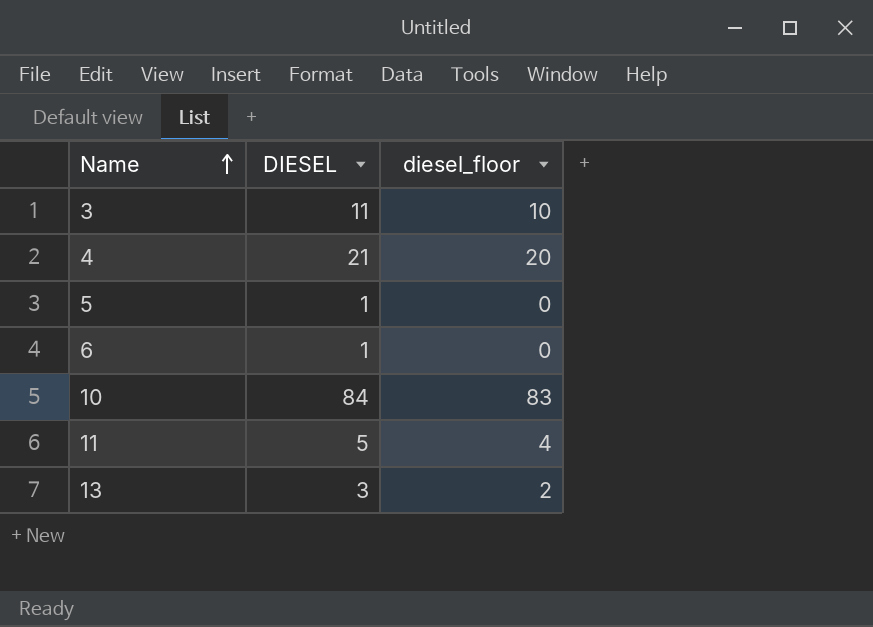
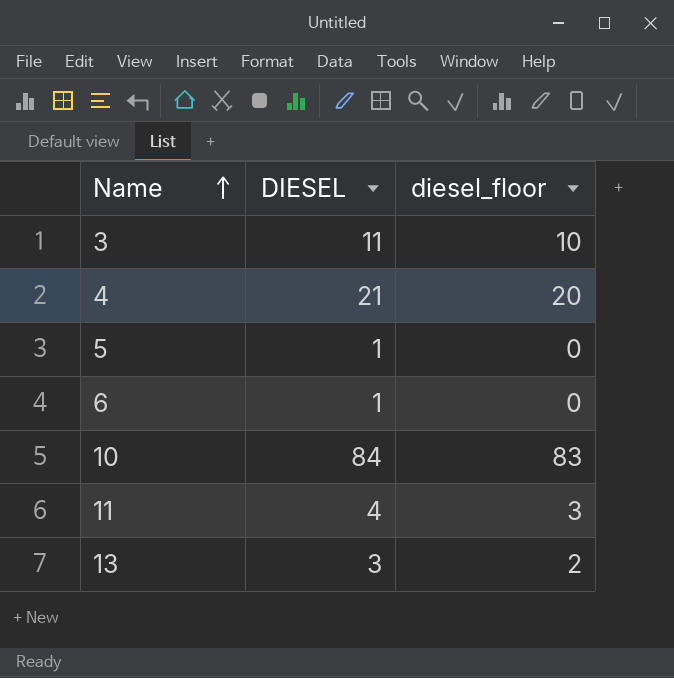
11 | DIESEL: 5 -> 4
11 | diesel_floor: 4 -> 3

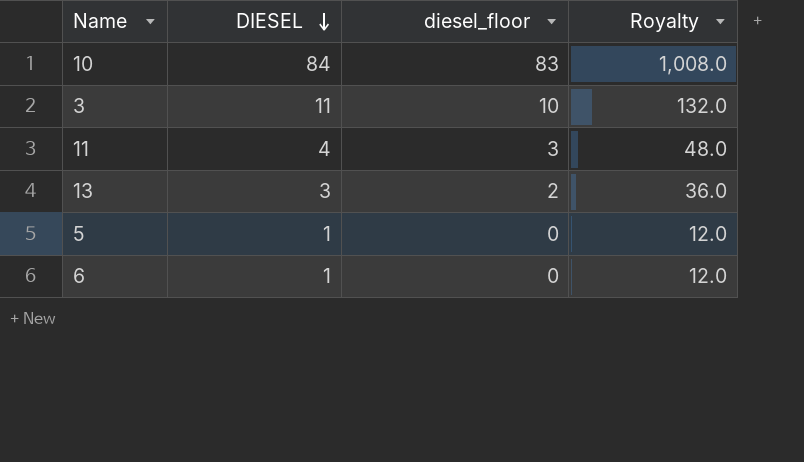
row order: Name ascending -> DIESEL descending
column Royalty | formula: none -> [DIESEL] * 12
row 4: 21 | 20 -> none

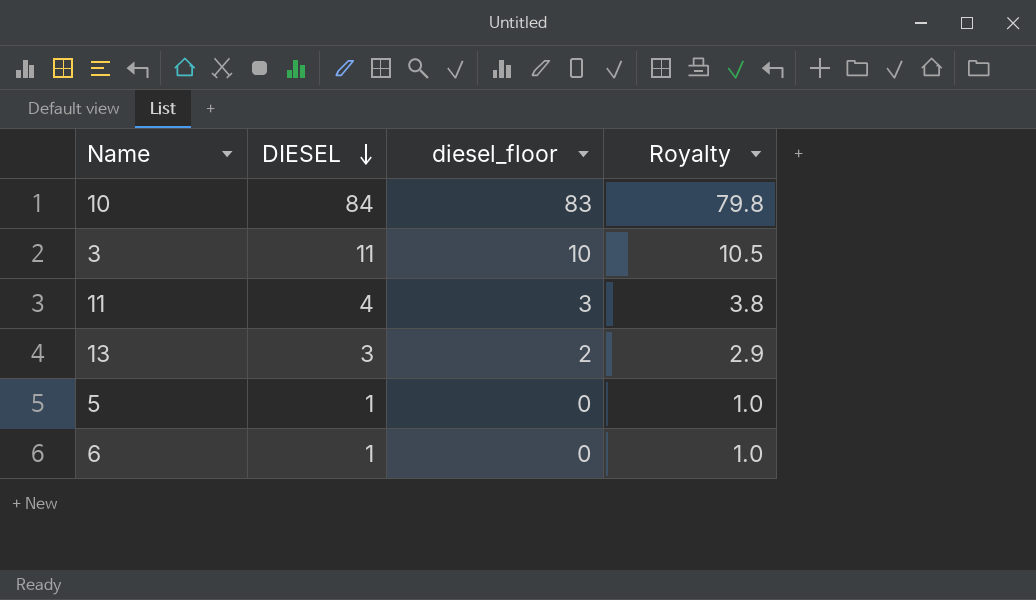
column Royalty | formula: [DIESEL] * 12 -> [DIESEL] * 0.95

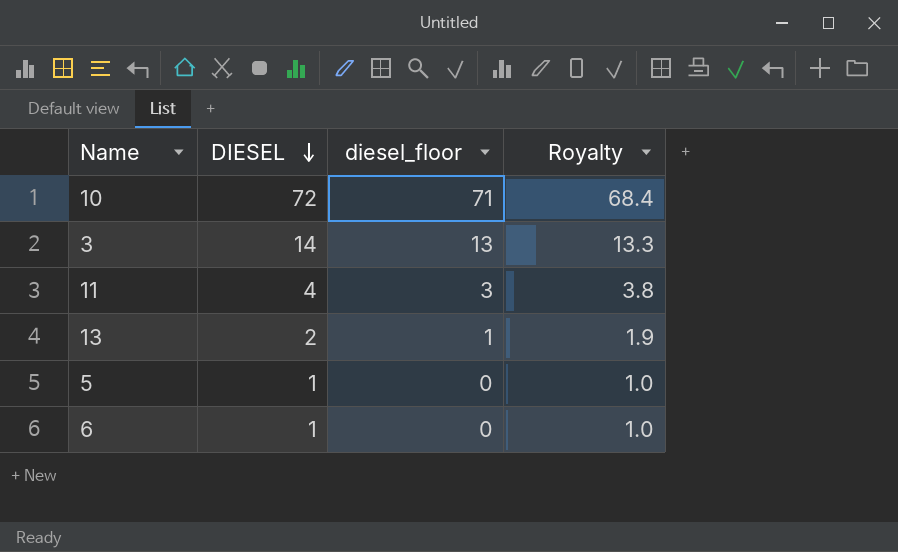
10 | DIESEL: 84 -> 72
10 | diesel_floor: 83 -> 71
10 | Royalty: 79.8 -> 68.4
3 | DIESEL: 11 -> 14
3 | diesel_floor: 10 -> 13
3 | Royalty: 10.5 -> 13.3
13 | DIESEL: 3 -> 2
13 | diesel_floor: 2 -> 1
13 | Royalty: 2.9 -> 1.9

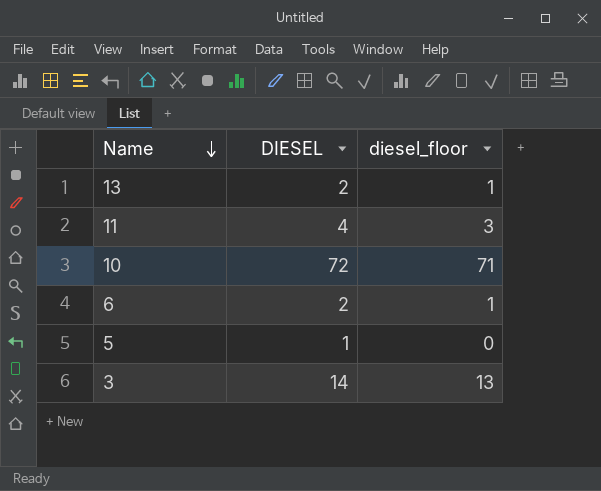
row order: DIESEL descending -> Name descending
column Royalty | formula: [DIESEL] * 0.95 -> none
6 | DIESEL: 1 -> 2
6 | diesel_floor: 0 -> 1

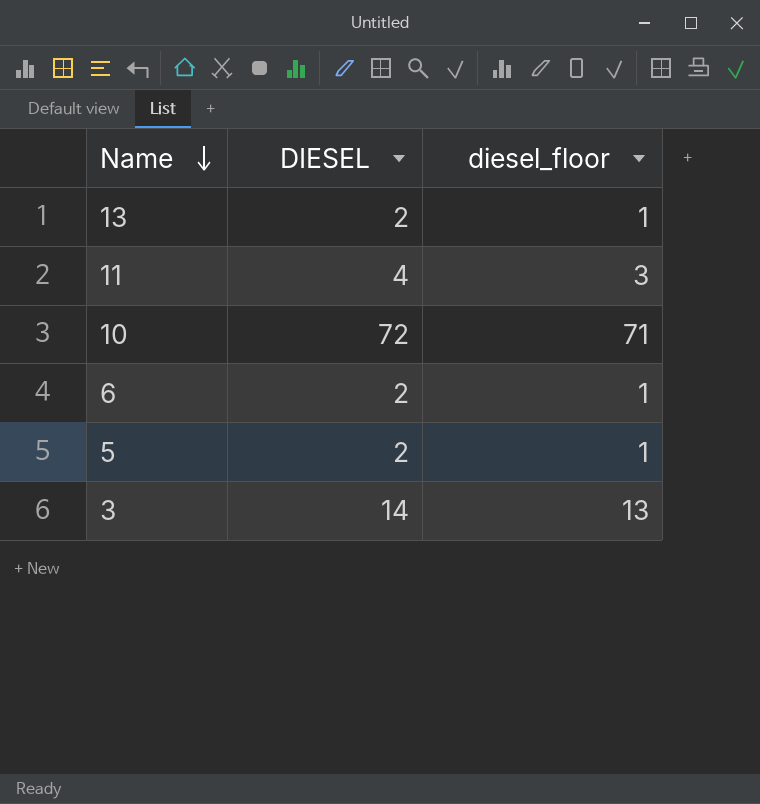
5 | DIESEL: 1 -> 2
5 | diesel_floor: 0 -> 1

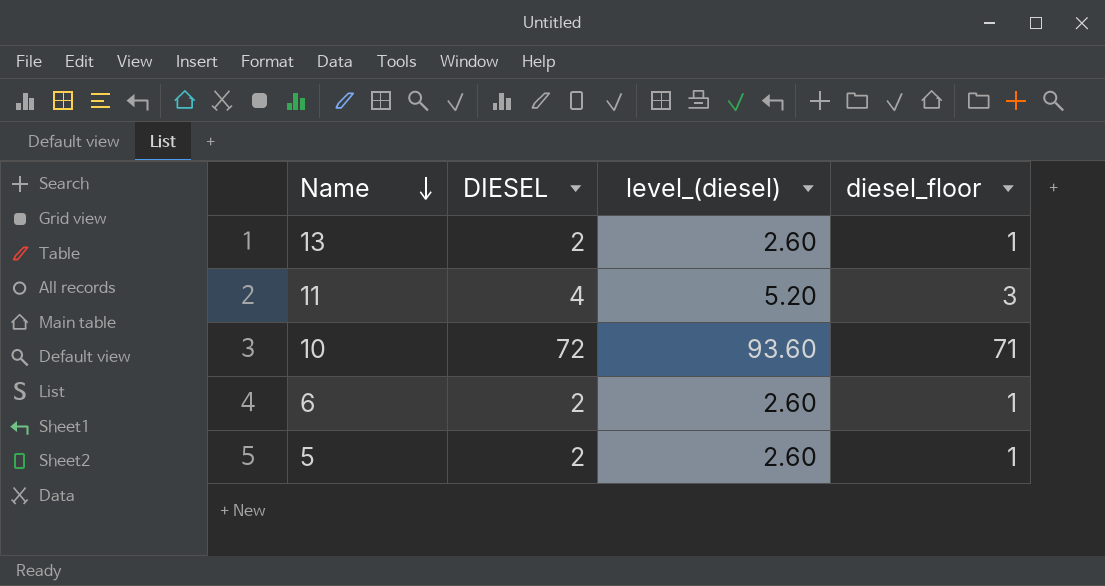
column level_(diesel) | formula: none -> [DIESEL] * 1.3
row 3: 14 | 13 -> none

